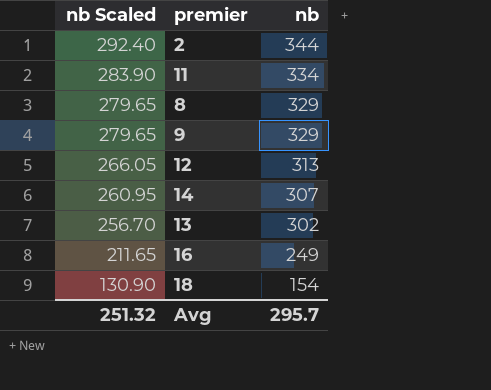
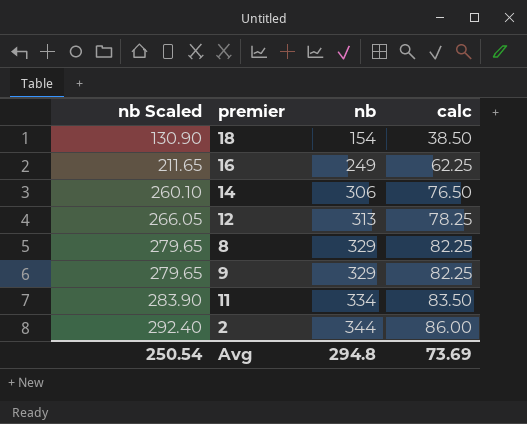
row order: nb Scaled descending -> nb Scaled ascending
column calc | formula: none -> [nb] * 0.25
row 13: 256.70 | 302 -> none
14 | nb Scaled: 260.95 -> 260.10
14 | nb: 307 -> 306
Avg | nb Scaled: 251.32 -> 250.54
Avg | nb: 295.7 -> 294.8

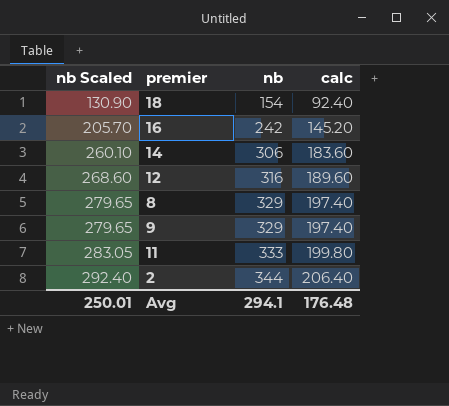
column calc | formula: [nb] * 0.25 -> [nb] * 0.6
16 | nb Scaled: 211.65 -> 205.70
16 | nb: 249 -> 242
12 | nb Scaled: 266.05 -> 268.60
12 | nb: 313 -> 316
11 | nb Scaled: 283.90 -> 283.05
11 | nb: 334 -> 333
Avg | nb Scaled: 250.54 -> 250.01
Avg | nb: 294.8 -> 294.1
Avg | calc: 73.69 -> 176.48

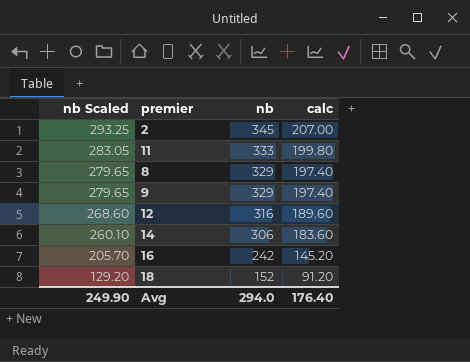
row order: nb Scaled ascending -> nb Scaled descending
2 | nb Scaled: 292.40 -> 293.25
2 | nb: 344 -> 345
2 | calc: 206.40 -> 207.00
18 | nb Scaled: 130.90 -> 129.20
18 | nb: 154 -> 152
18 | calc: 92.40 -> 91.20
Avg | nb Scaled: 250.01 -> 249.90
Avg | nb: 294.1 -> 294.0
Avg | calc: 176.48 -> 176.40

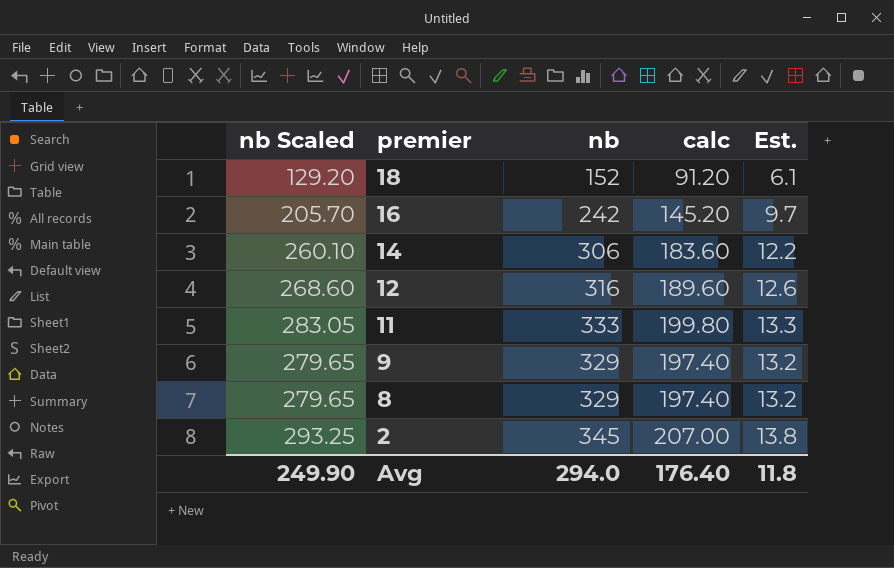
row order: nb Scaled descending -> premier descending
column Est. | formula: none -> [nb] * 0.04

